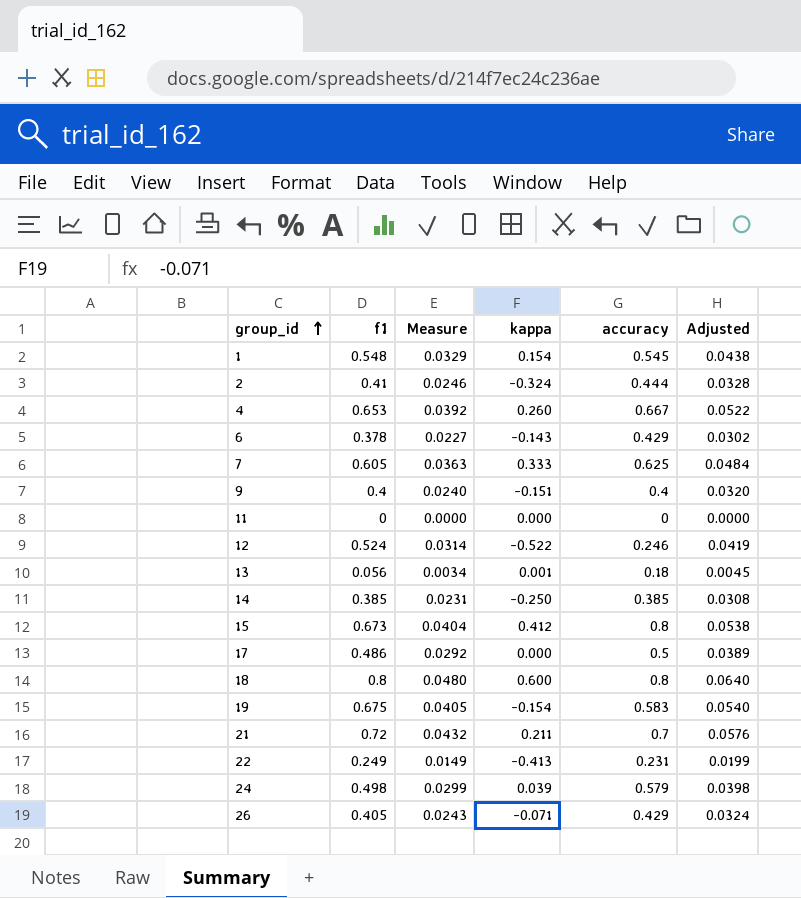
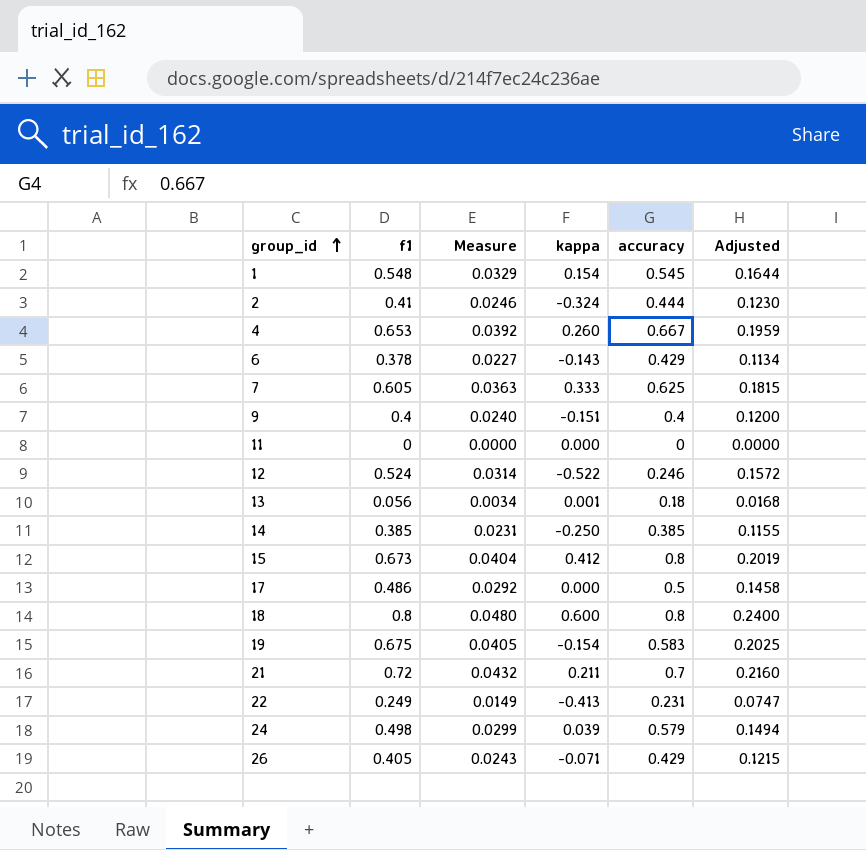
column Adjusted | formula: [f1] * 0.08 -> [f1] * 0.3

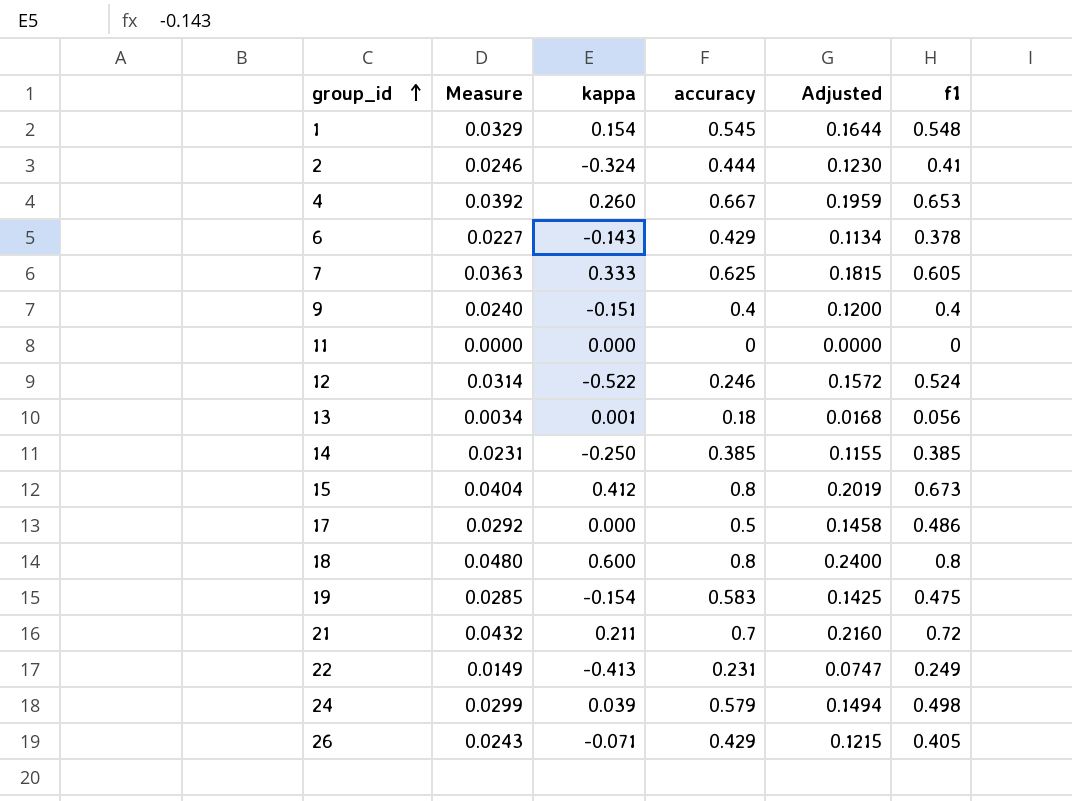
column f1 | position: 2 -> 6
19 | Measure: 0.0405 -> 0.0285
19 | Adjusted: 0.2025 -> 0.1425
19 | f1: 0.675 -> 0.475

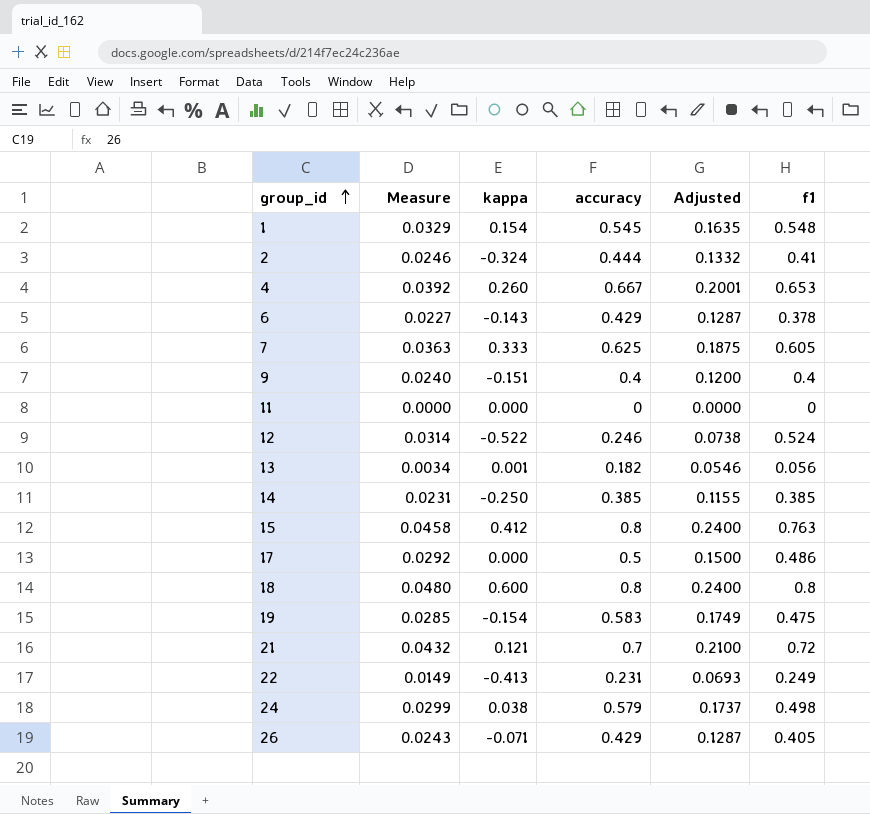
column Adjusted | formula: [f1] * 0.3 -> [accuracy] * 0.3
13 | accuracy: 0.18 -> 0.182
15 | Measure: 0.0404 -> 0.0458
15 | f1: 0.673 -> 0.763
21 | kappa: 0.211 -> 0.121
24 | kappa: 0.039 -> 0.038

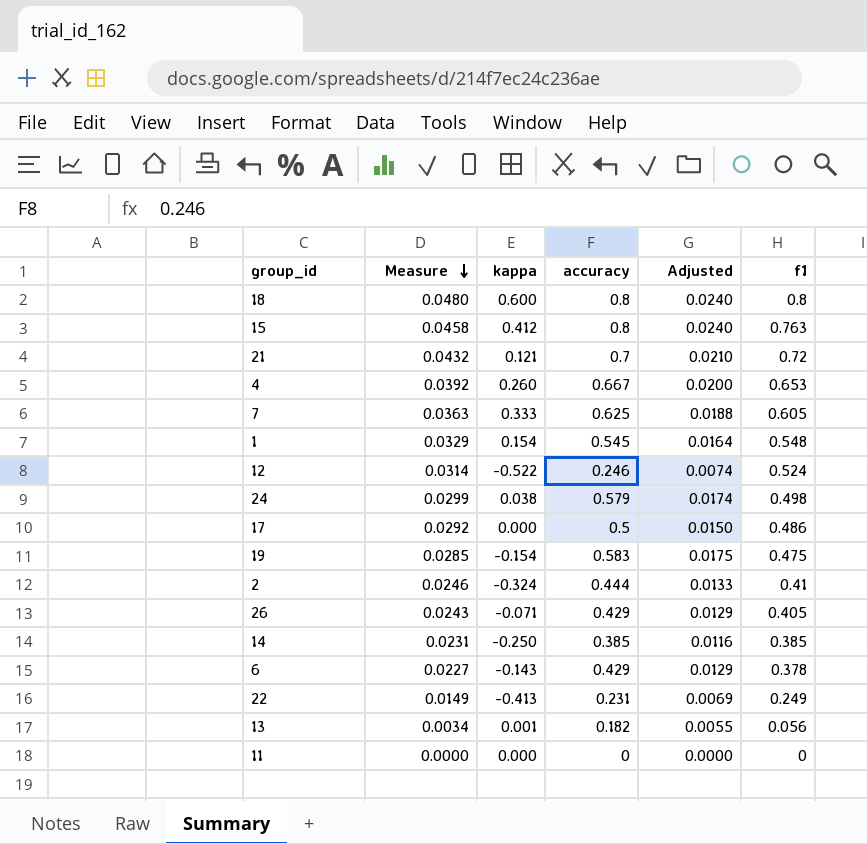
row order: group_id ascending -> Measure descending
column Adjusted | formula: [accuracy] * 0.3 -> [accuracy] * 0.03
row 9: 0.0240 | -0.151 | 0.4 | 0.1200 | 0.4 -> none

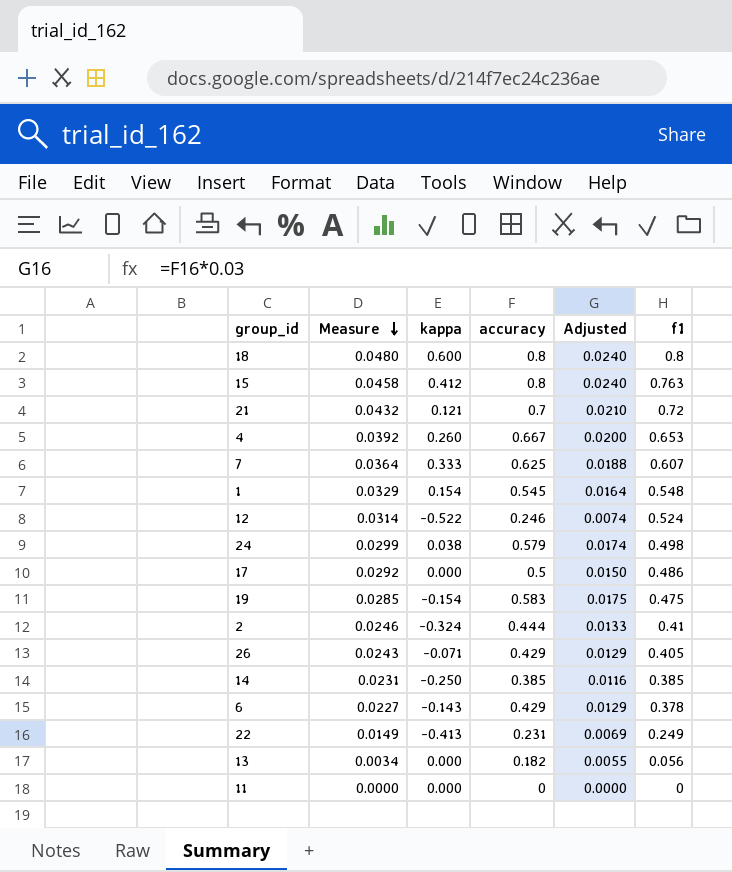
7 | Measure: 0.0363 -> 0.0364
7 | f1: 0.605 -> 0.607
13 | kappa: 0.001 -> 0.000

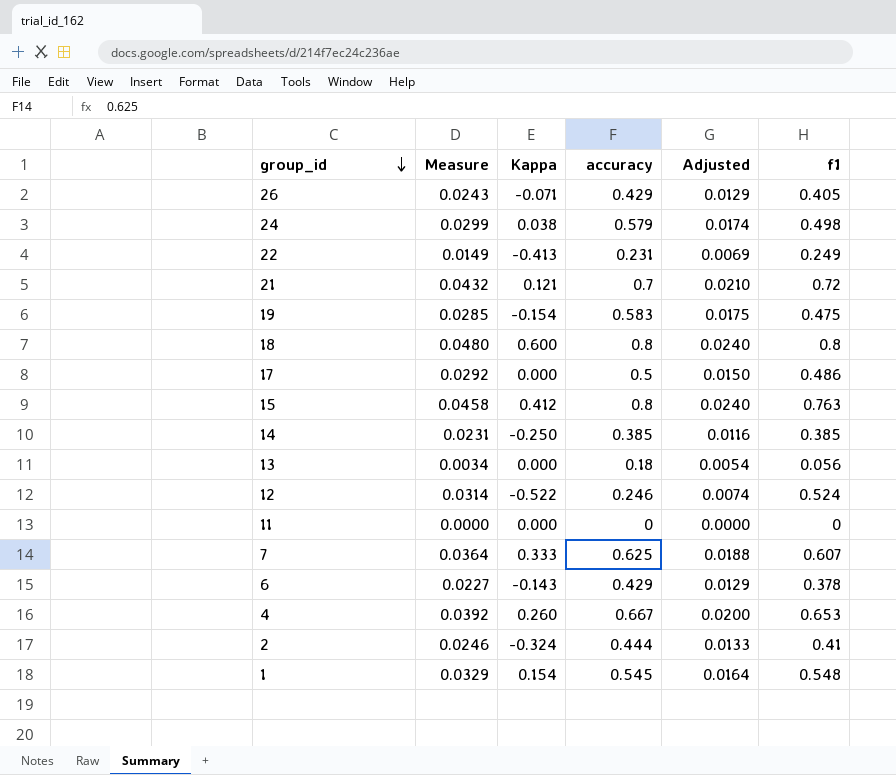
row order: Measure descending -> group_id descending
column name: kappa -> Kappa
13 | accuracy: 0.182 -> 0.18
13 | Adjusted: 0.0055 -> 0.0054

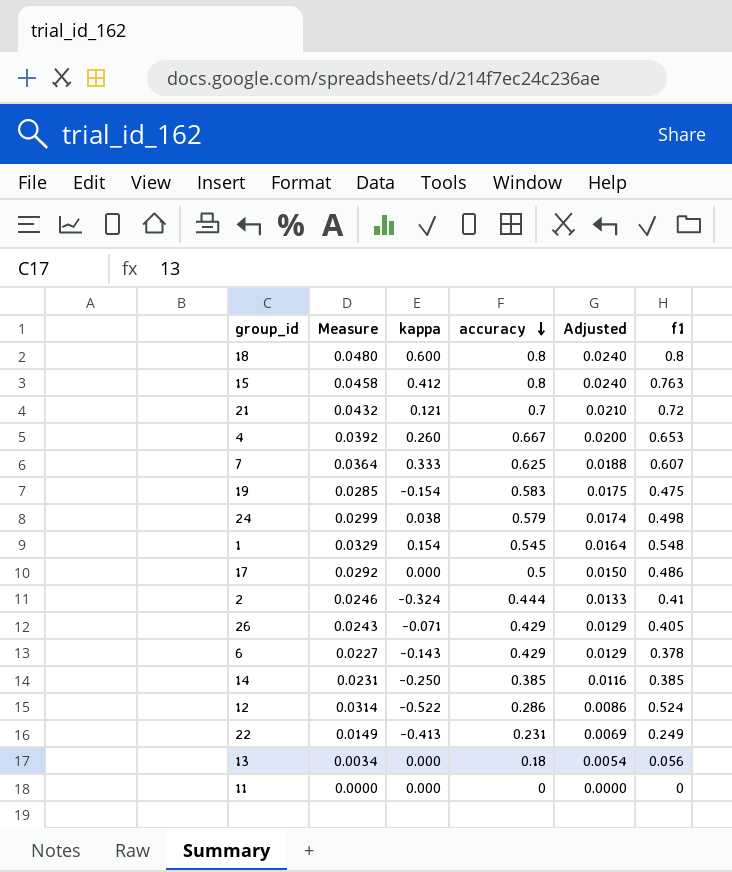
row order: group_id descending -> accuracy descending
column name: Kappa -> kappa
12 | accuracy: 0.246 -> 0.286
12 | Adjusted: 0.0074 -> 0.0086

